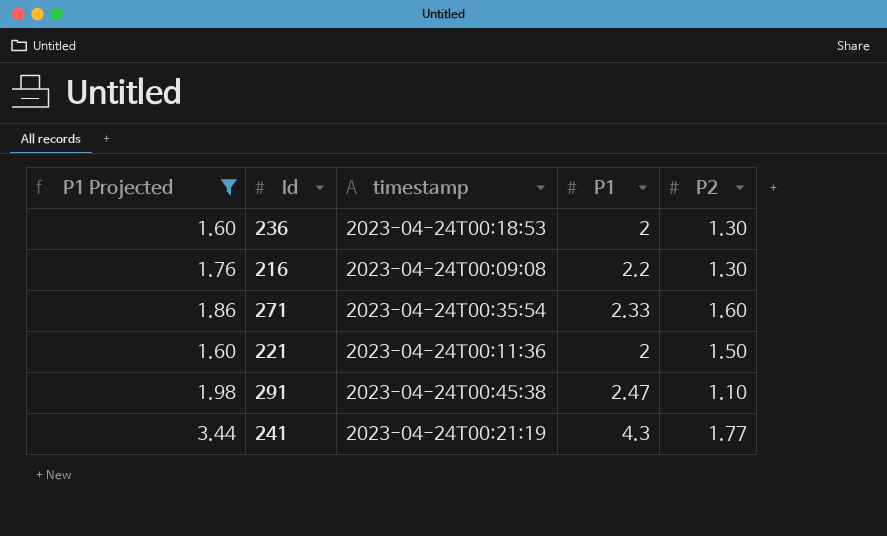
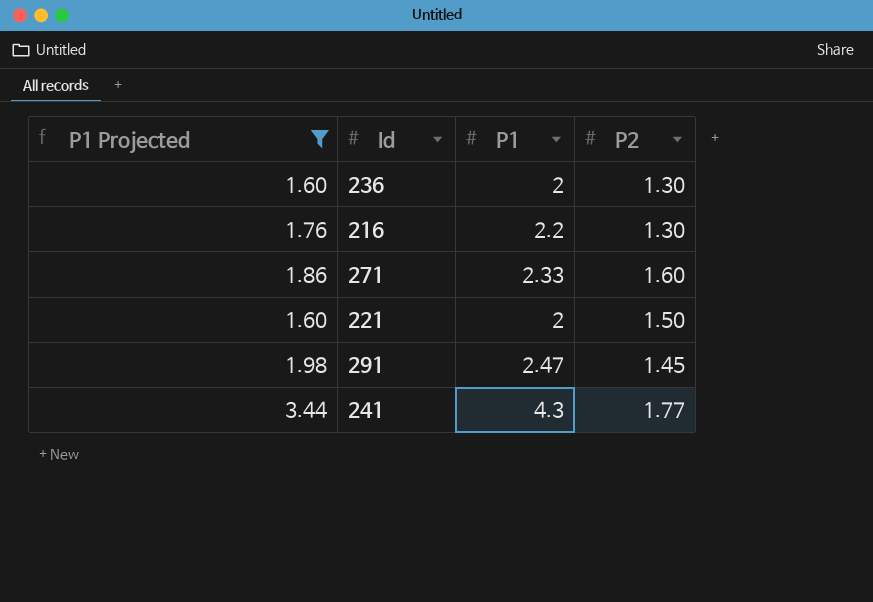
column timestamp | position: 3 -> none
291 | P2: 1.10 -> 1.45

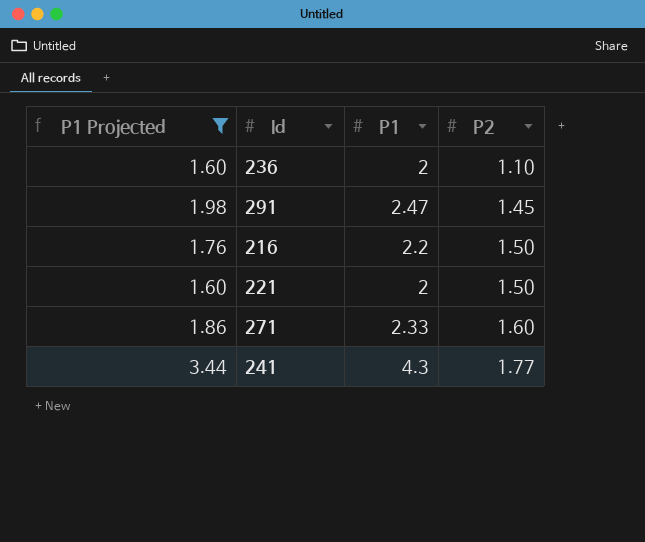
row order: none -> P2 ascending
236 | P2: 1.30 -> 1.10
216 | P2: 1.30 -> 1.50

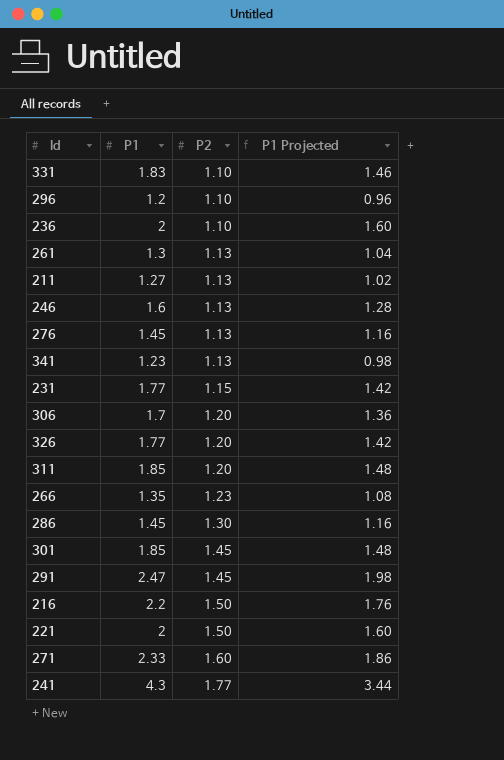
filter: P1 Projected >= 1.60 -> none
column P1 Projected | position: 1 -> 4

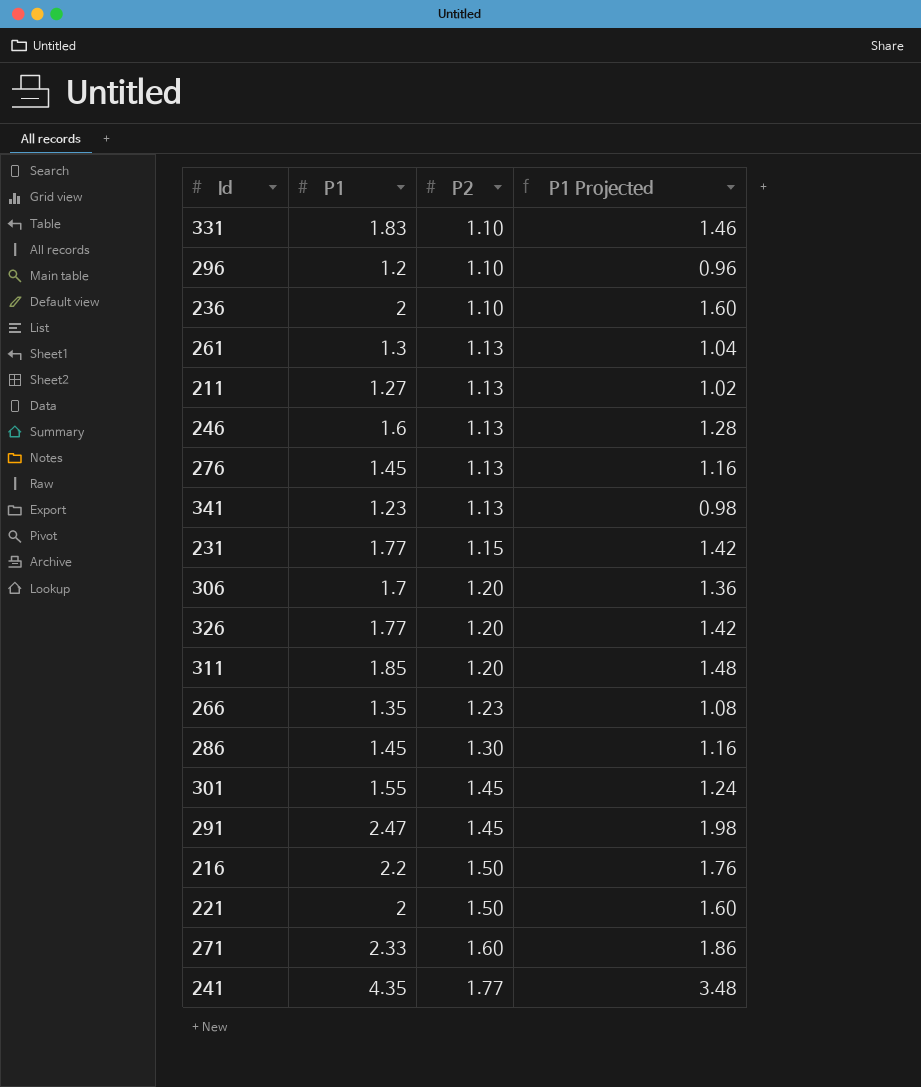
301 | P1: 1.85 -> 1.55
301 | P1 Projected: 1.48 -> 1.24
241 | P1: 4.3 -> 4.35
241 | P1 Projected: 3.44 -> 3.48

